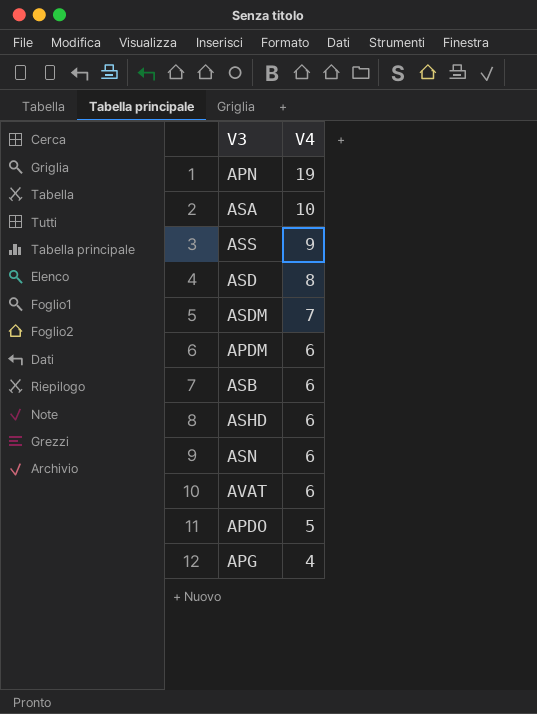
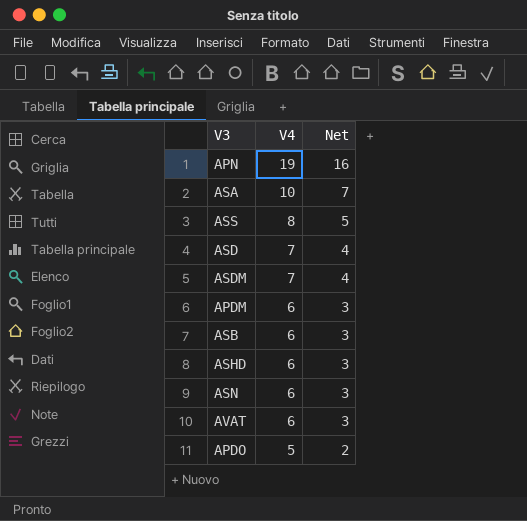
column Net | formula: none -> [V4] - 3
row APG: 4 -> none
ASS | V4: 9 -> 8
ASD | V4: 8 -> 7

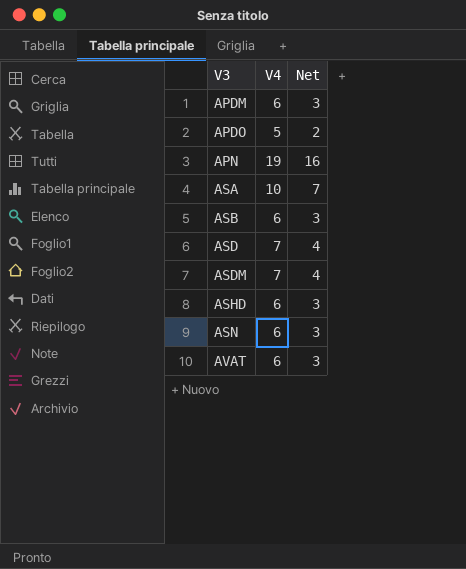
row order: V4 descending -> V3 ascending
row ASS: 8 | 5 -> none

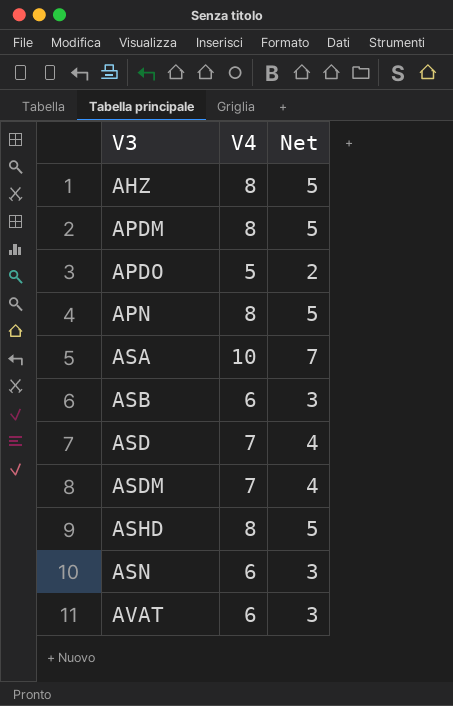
row AHZ: none -> 8 | 5
APDM | V4: 6 -> 8
APDM | Net: 3 -> 5
APN | V4: 19 -> 8
APN | Net: 16 -> 5
ASHD | V4: 6 -> 8
ASHD | Net: 3 -> 5

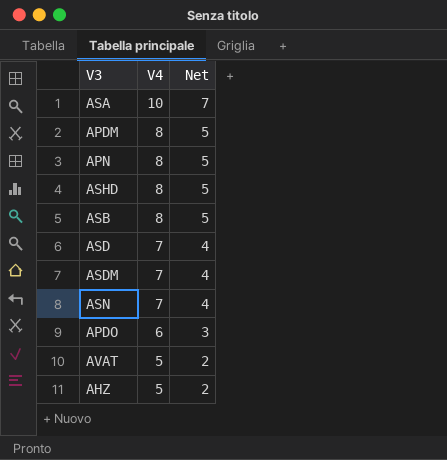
row order: V3 ascending -> V4 descending
ASB | V4: 6 -> 8
ASB | Net: 3 -> 5
ASN | V4: 6 -> 7
ASN | Net: 3 -> 4
APDO | V4: 5 -> 6
APDO | Net: 2 -> 3
AVAT | V4: 6 -> 5
AVAT | Net: 3 -> 2
AHZ | V4: 8 -> 5
AHZ | Net: 5 -> 2

